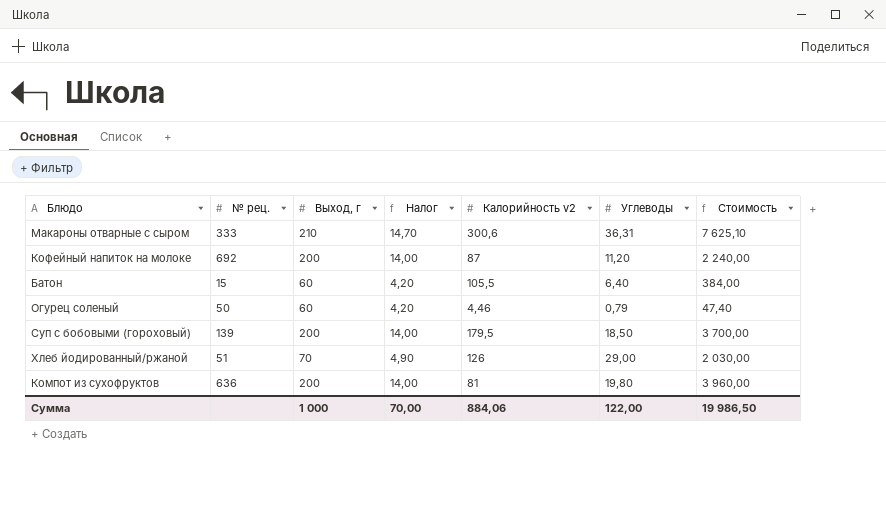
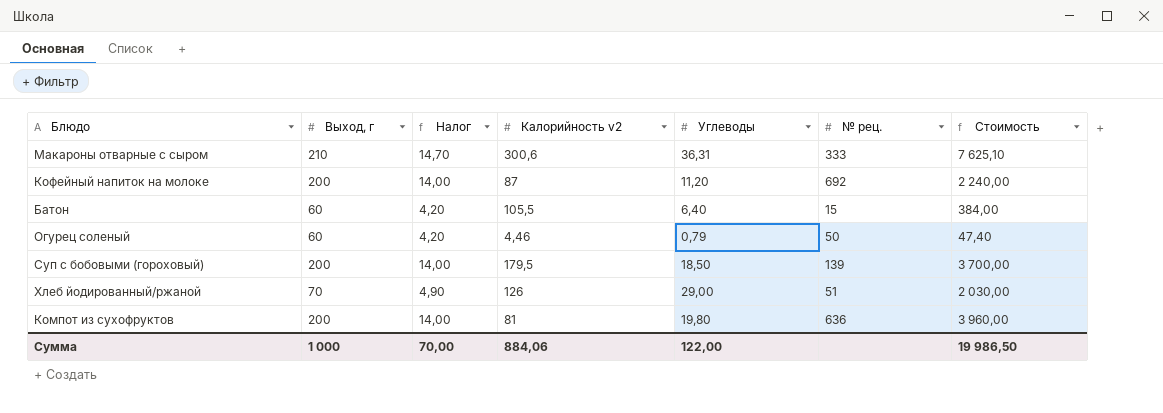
column № рец. | position: 2 -> 6

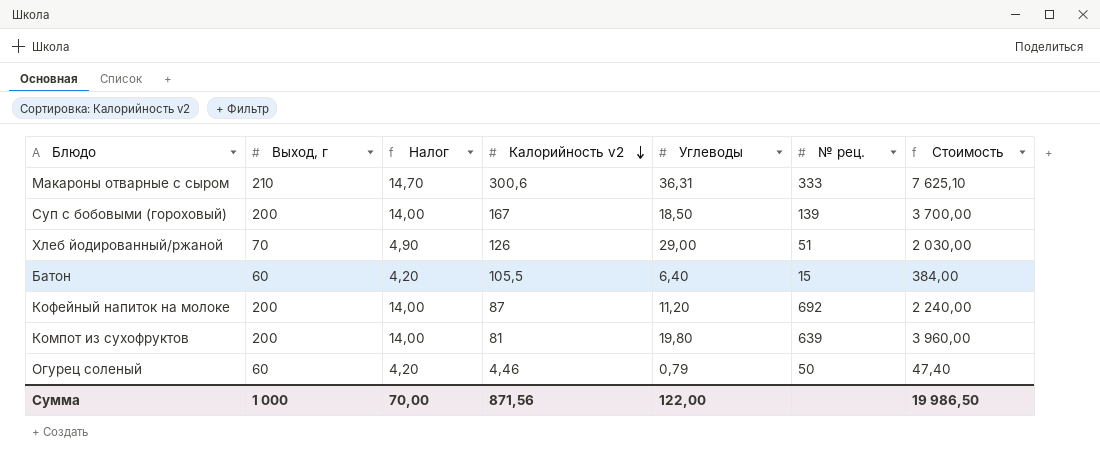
row order: none -> Калорийность v2 descending
Суп с бобовыми (гороховый) | Калорийность v2: 179,5 -> 167
Компот из сухофруктов | № рец.: 636 -> 639
Сумма | Калорийность v2: 884,06 -> 871,56

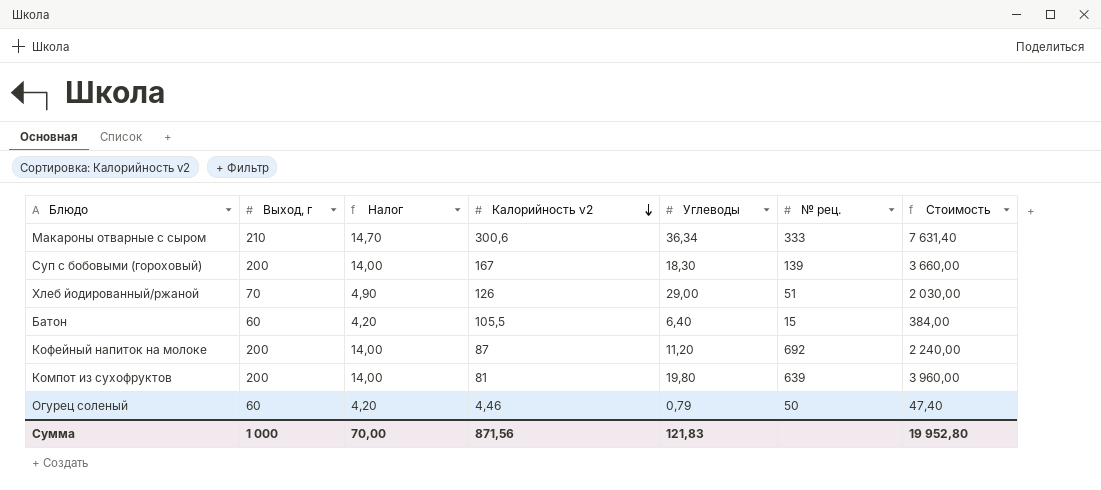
Макароны отварные с сыром | Углеводы: 36,31 -> 36,34
Макароны отварные с сыром | Стоимость: 7 625,10 -> 7 631,40
Суп с бобовыми (гороховый) | Углеводы: 18,50 -> 18,30
Суп с бобовыми (гороховый) | Стоимость: 3 700,00 -> 3 660,00
Сумма | Углеводы: 122,00 -> 121,83
Сумма | Стоимость: 19 986,50 -> 19 952,80

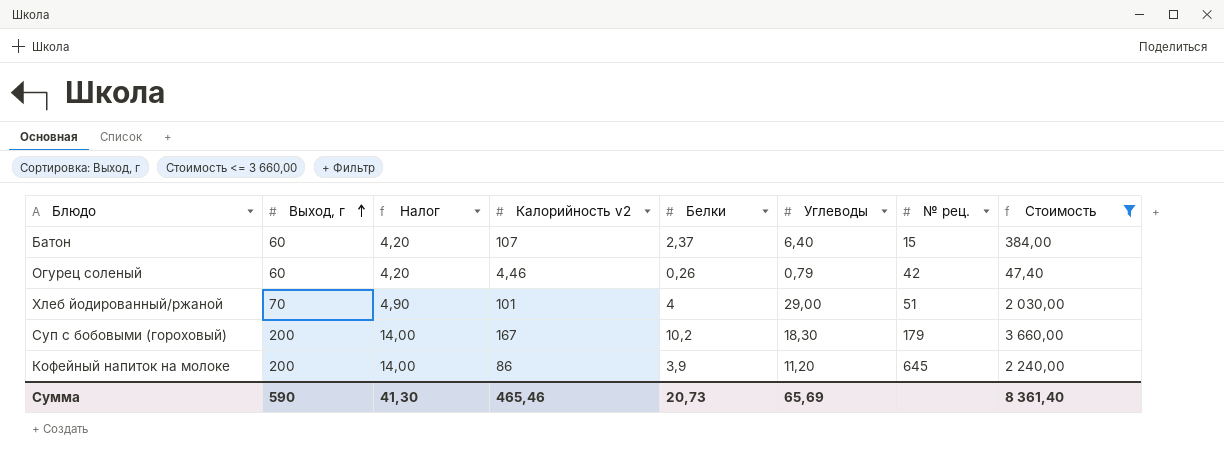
filter: none -> Стоимость <= 3 660,00
row order: Калорийность v2 descending -> Выход, г ascending
column Белки | position: none -> 5
Батон | Калорийность v2: 105,5 -> 107
Огурец соленый | № рец.: 50 -> 42
Хлеб йодированный/ржаной | Калорийность v2: 126 -> 101
Суп с бобовыми (гороховый) | № рец.: 139 -> 179
Кофейный напиток на молоке | Калорийность v2: 87 -> 86
Кофейный напиток на молоке | № рец.: 692 -> 645
Сумма | Выход, г: 1 000 -> 590
Сумма | Налог: 70,00 -> 41,30
Сумма | Калорийность v2: 871,56 -> 465,46
Сумма | Углеводы: 121,83 -> 65,69
Сумма | Стоимость: 19 952,80 -> 8 361,40

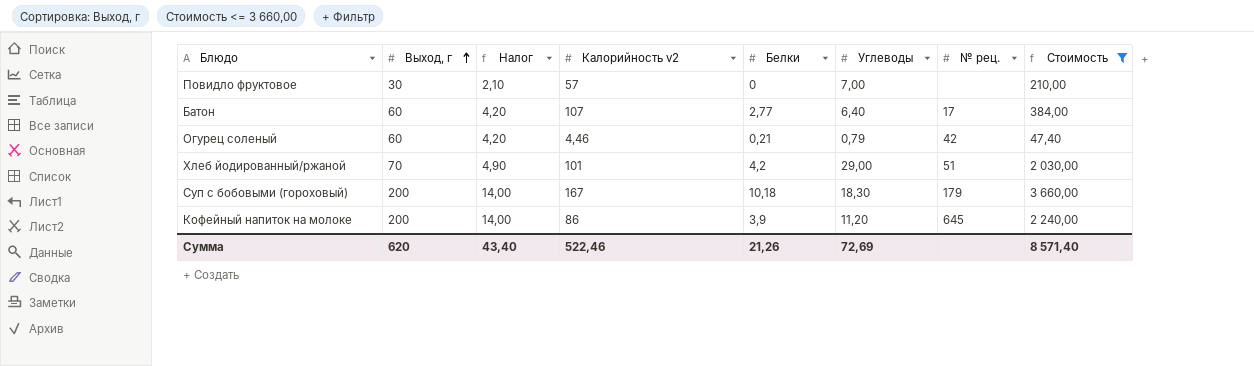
row Повидло фруктовое: none -> 30 | 2,10 | 57 | 0 | 7,00 | none | 210,00
Батон | Белки: 2,37 -> 2,77
Батон | № рец.: 15 -> 17
Огурец соленый | Белки: 0,26 -> 0,21
Хлеб йодированный/ржаной | Белки: 4 -> 4,2
Суп с бобовыми (гороховый) | Белки: 10,2 -> 10,18
Сумма | Выход, г: 590 -> 620
Сумма | Налог: 41,30 -> 43,40
Сумма | Калорийность v2: 465,46 -> 522,46
Сумма | Белки: 20,73 -> 21,26
Сумма | Углеводы: 65,69 -> 72,69
Сумма | Стоимость: 8 361,40 -> 8 571,40

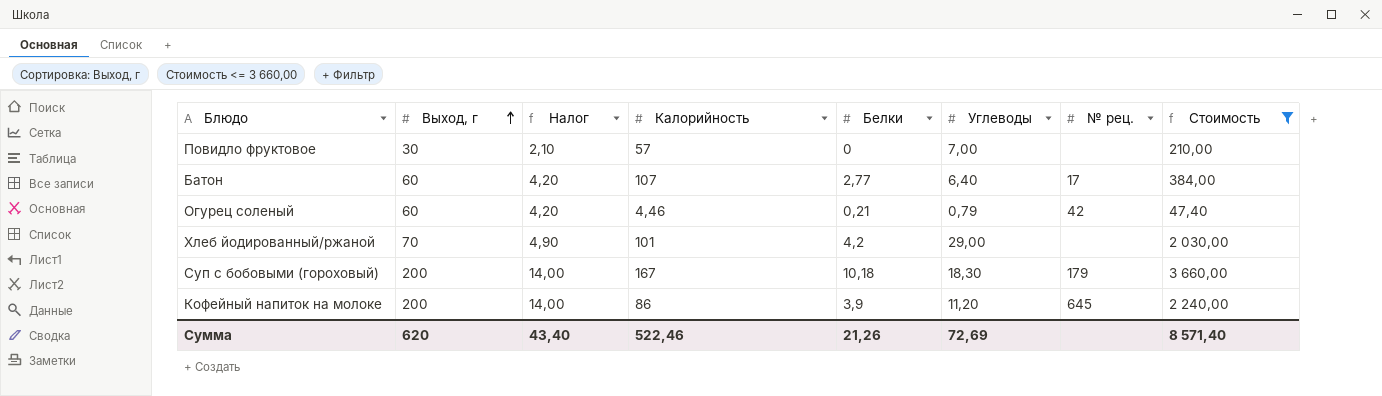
column name: Калорийность v2 -> Калорийность
Хлеб йодированный/ржаной | № рец.: 51 -> none

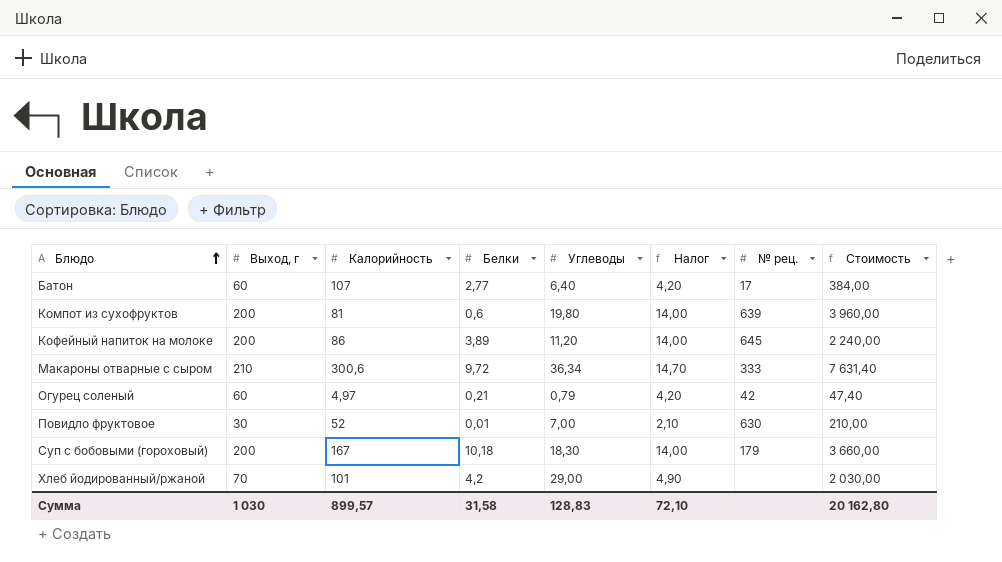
filter: Стоимость <= 3 660,00 -> none
row order: Выход, г ascending -> Блюдо ascending
column Налог | position: 3 -> 6
Кофейный напиток на молоке | Белки: 3,9 -> 3,89
Огурец соленый | Калорийность: 4,46 -> 4,97
Повидло фруктовое | Калорийность: 57 -> 52
Повидло фруктовое | Белки: 0 -> 0,01
Повидло фруктовое | № рец.: none -> 630
Сумма | Выход, г: 620 -> 1 030
Сумма | Калорийность: 522,46 -> 899,57
Сумма | Белки: 21,26 -> 31,58
Сумма | Углеводы: 72,69 -> 128,83
Сумма | Налог: 43,40 -> 72,10
Сумма | Стоимость: 8 571,40 -> 20 162,80

